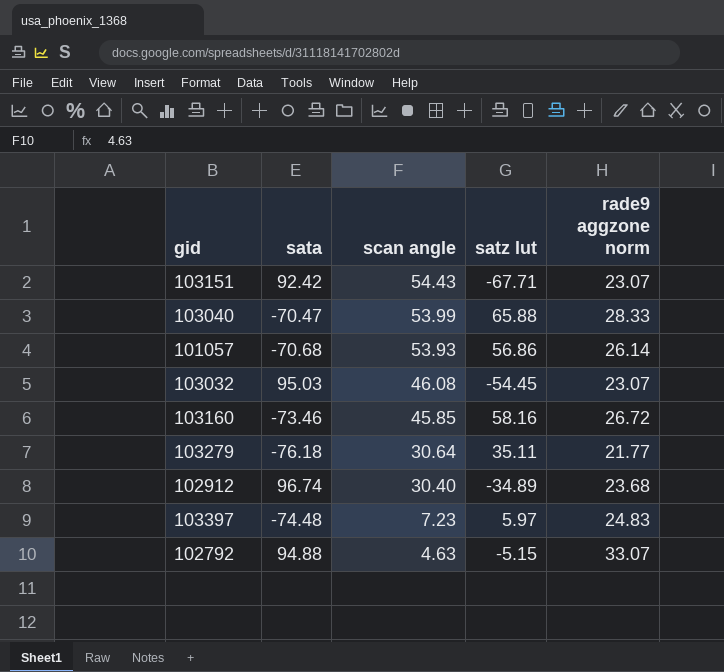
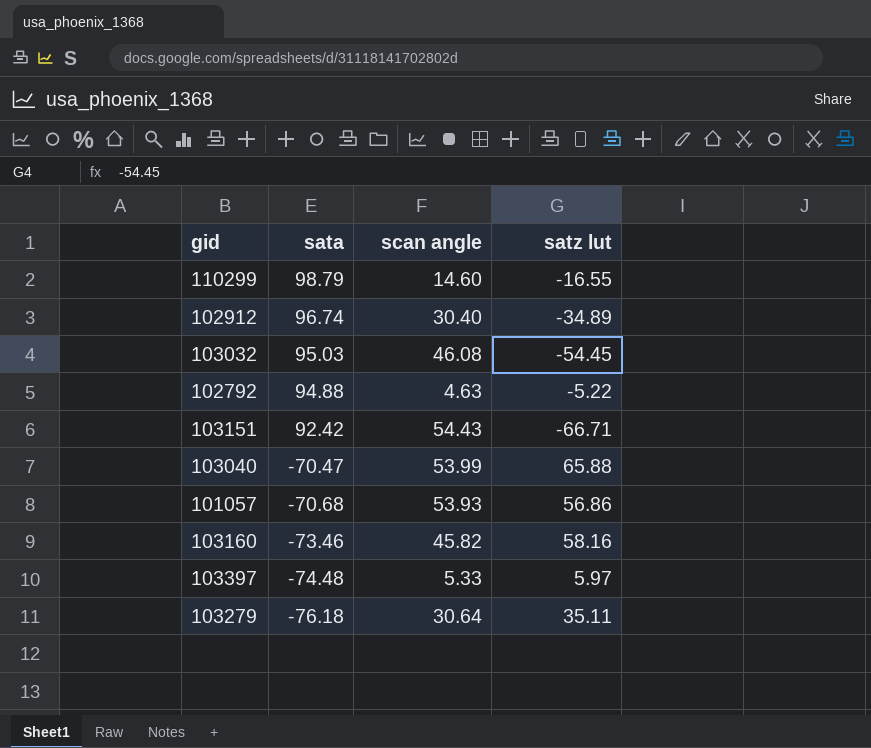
row order: scan angle descending -> sata descending
column rade9 aggzone norm | position: 5 -> none
row 110299: none -> 98.79 | 14.60 | -16.55
102792 | satz lut: -5.15 -> -5.22
103151 | satz lut: -67.71 -> -66.71
103160 | scan angle: 45.85 -> 45.82
103397 | scan angle: 7.23 -> 5.33

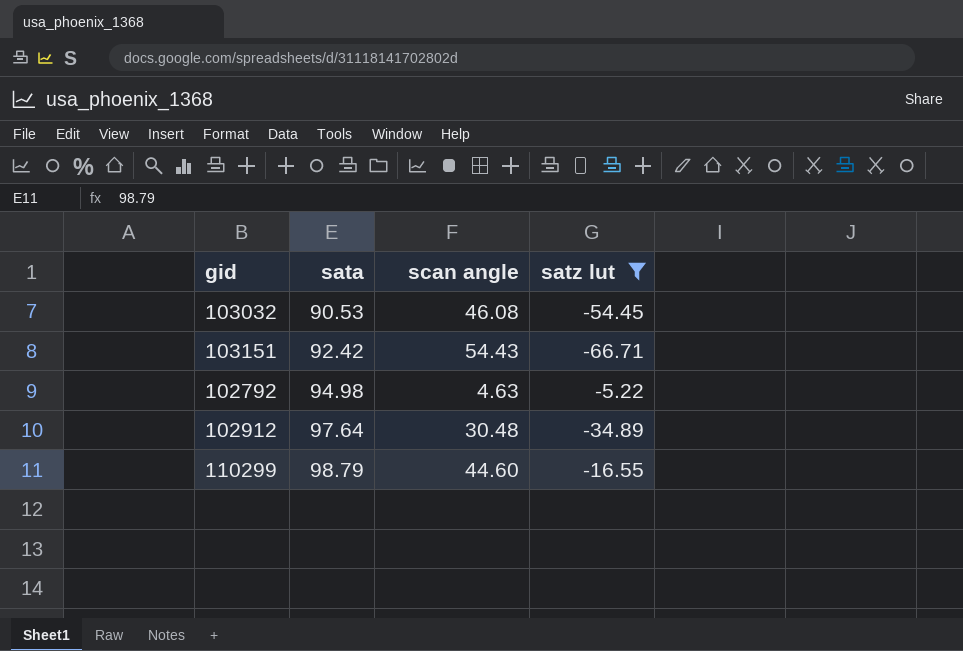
filter: none -> satz lut <= -5.22
row order: sata descending -> sata ascending
103032 | sata: 95.03 -> 90.53
102792 | sata: 94.88 -> 94.98
102912 | sata: 96.74 -> 97.64
102912 | scan angle: 30.40 -> 30.48
110299 | scan angle: 14.60 -> 44.60

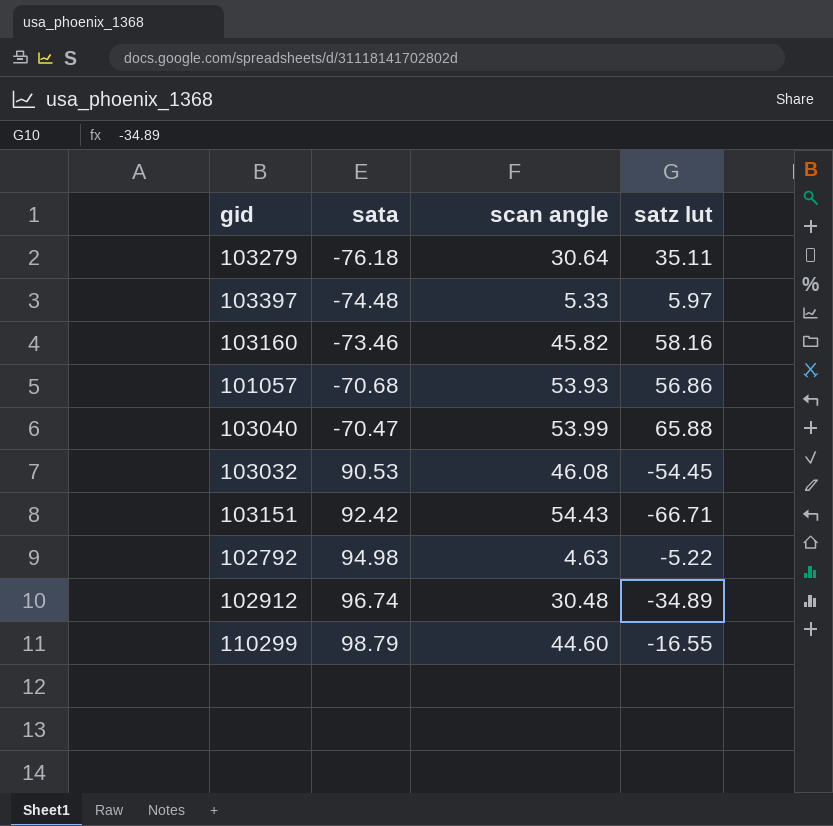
filter: satz lut <= -5.22 -> none
102912 | sata: 97.64 -> 96.74

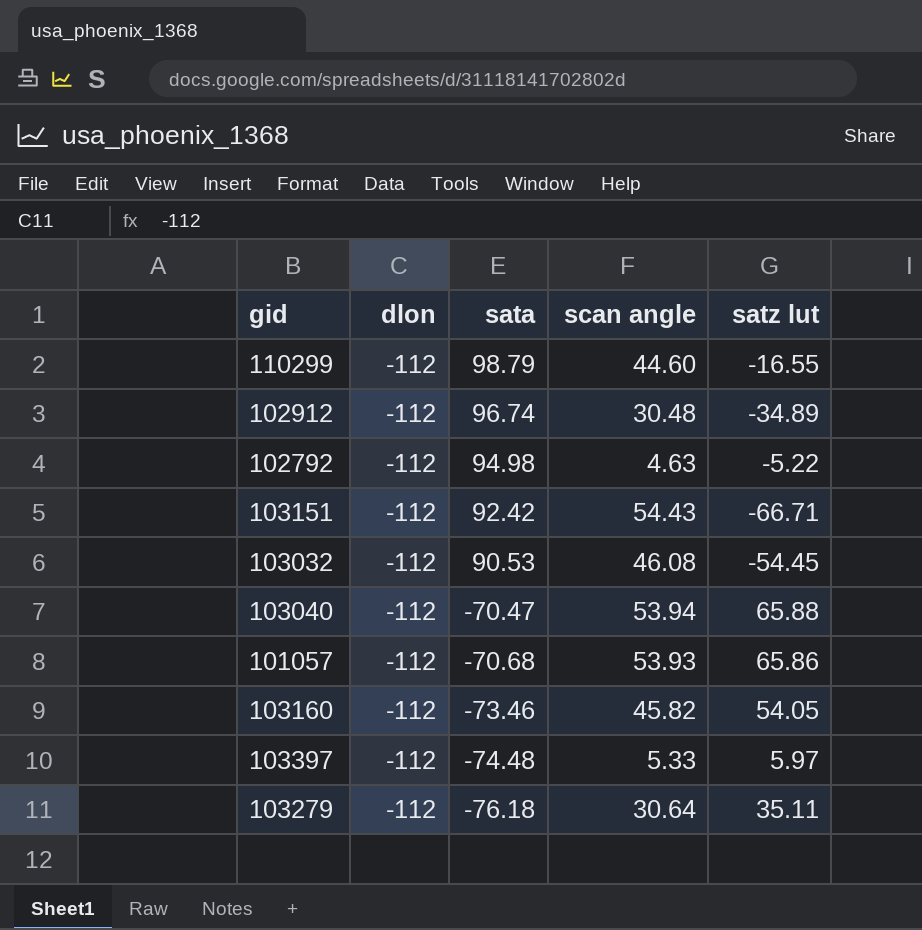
row order: sata ascending -> sata descending
column dlon | position: none -> 2
103040 | scan angle: 53.99 -> 53.94
101057 | satz lut: 56.86 -> 65.86
103160 | satz lut: 58.16 -> 54.05

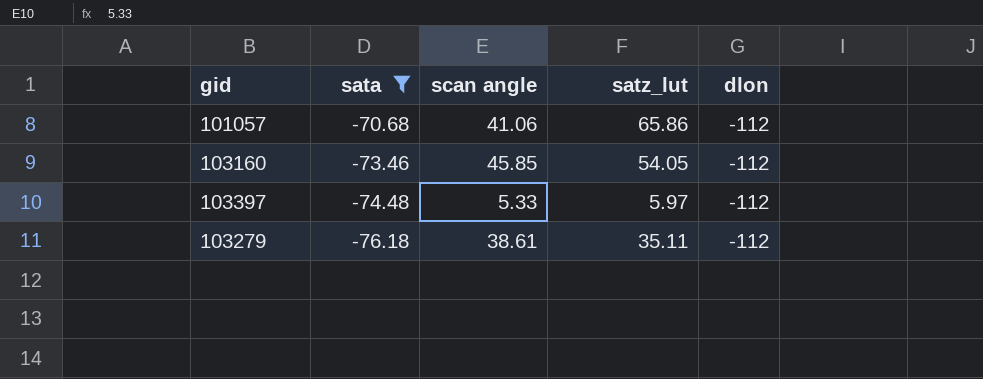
filter: none -> sata <= -70.68
column name: satz lut -> satz_lut
column dlon | position: 2 -> 5
101057 | scan angle: 53.93 -> 41.06
103160 | scan angle: 45.82 -> 45.85
103279 | scan angle: 30.64 -> 38.61

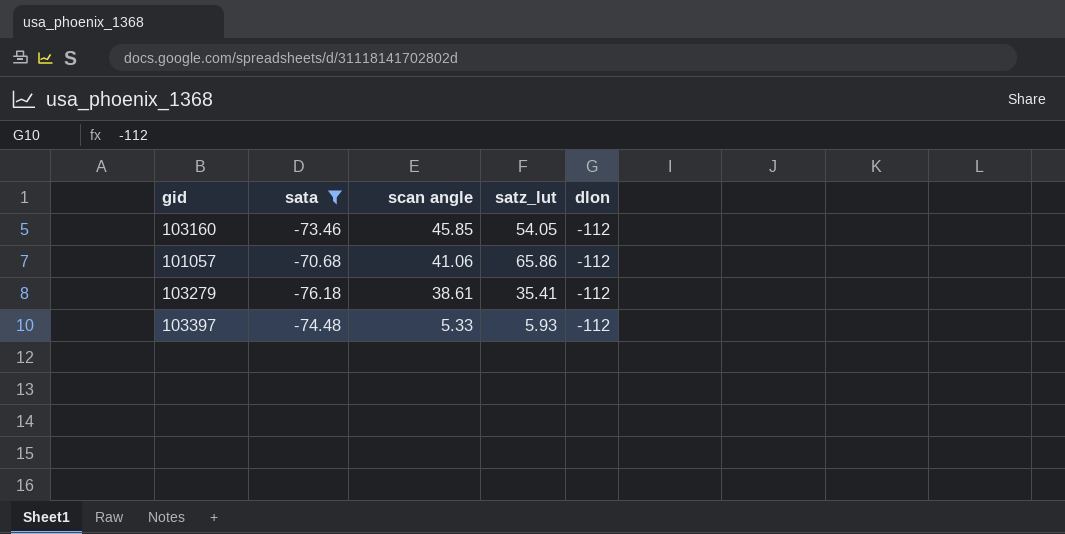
row order: sata descending -> scan angle descending
103279 | satz_lut: 35.11 -> 35.41
103397 | satz_lut: 5.97 -> 5.93

